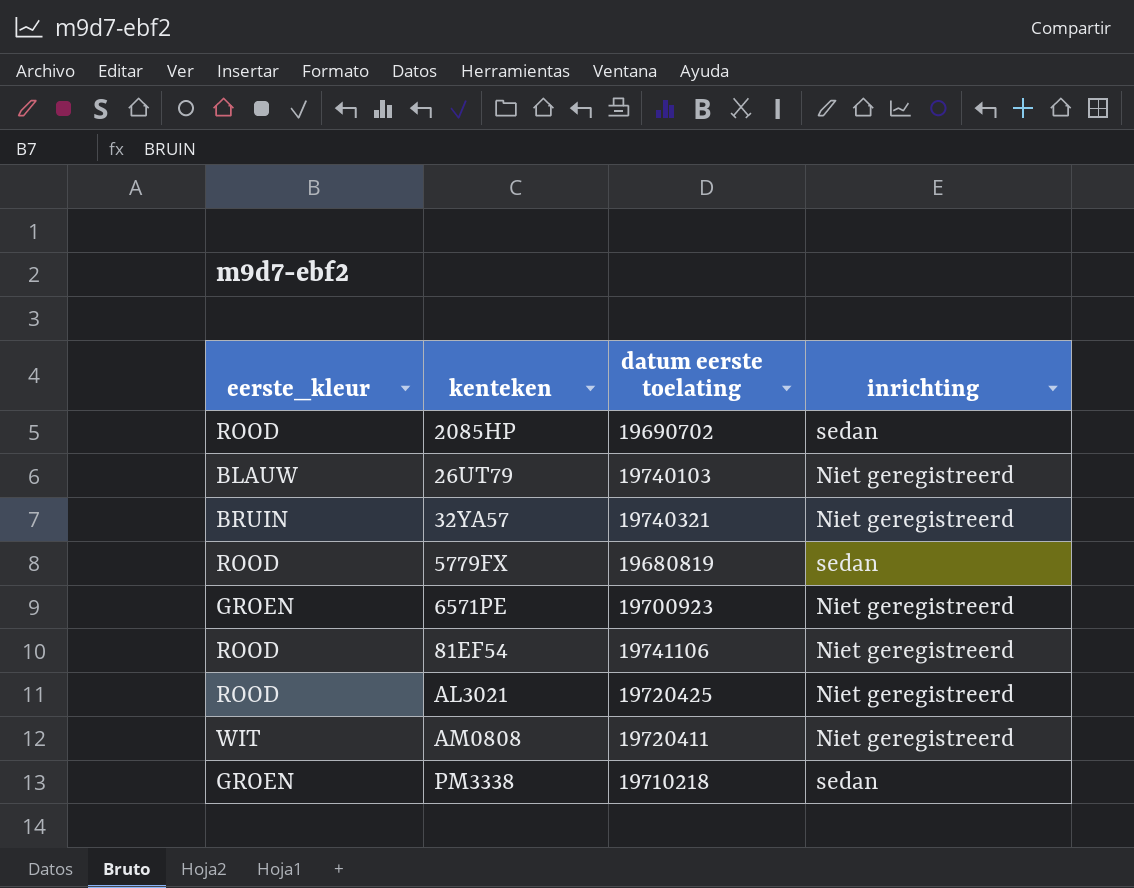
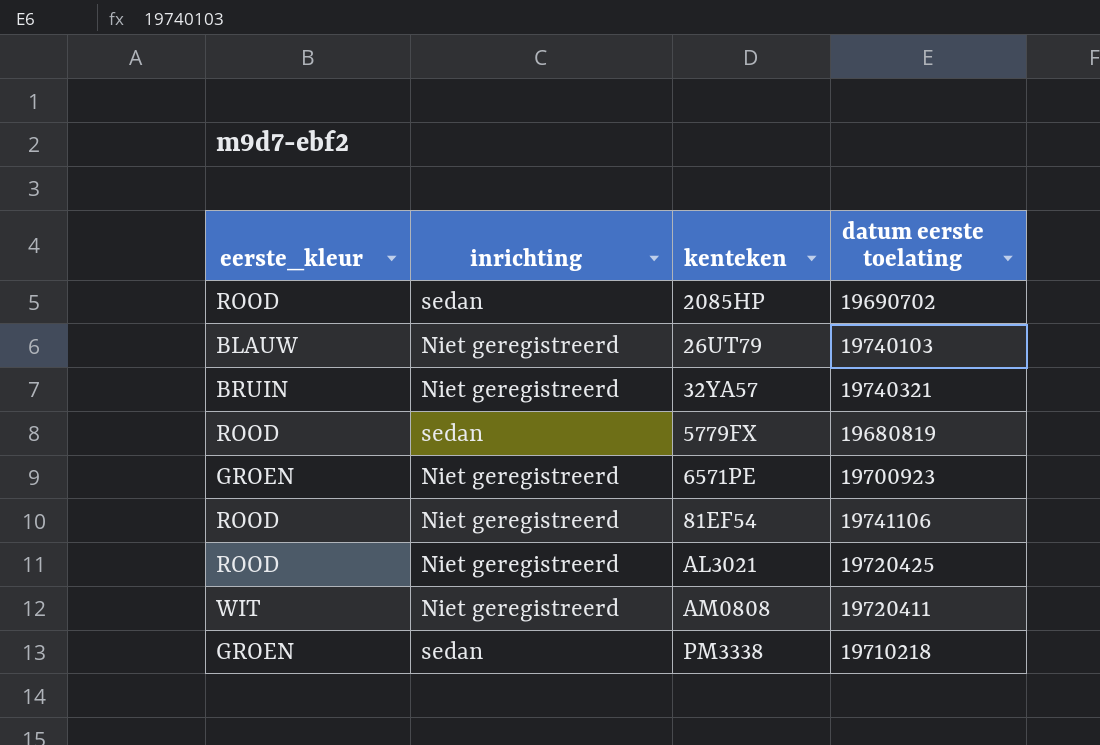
column inrichting | position: 4 -> 2

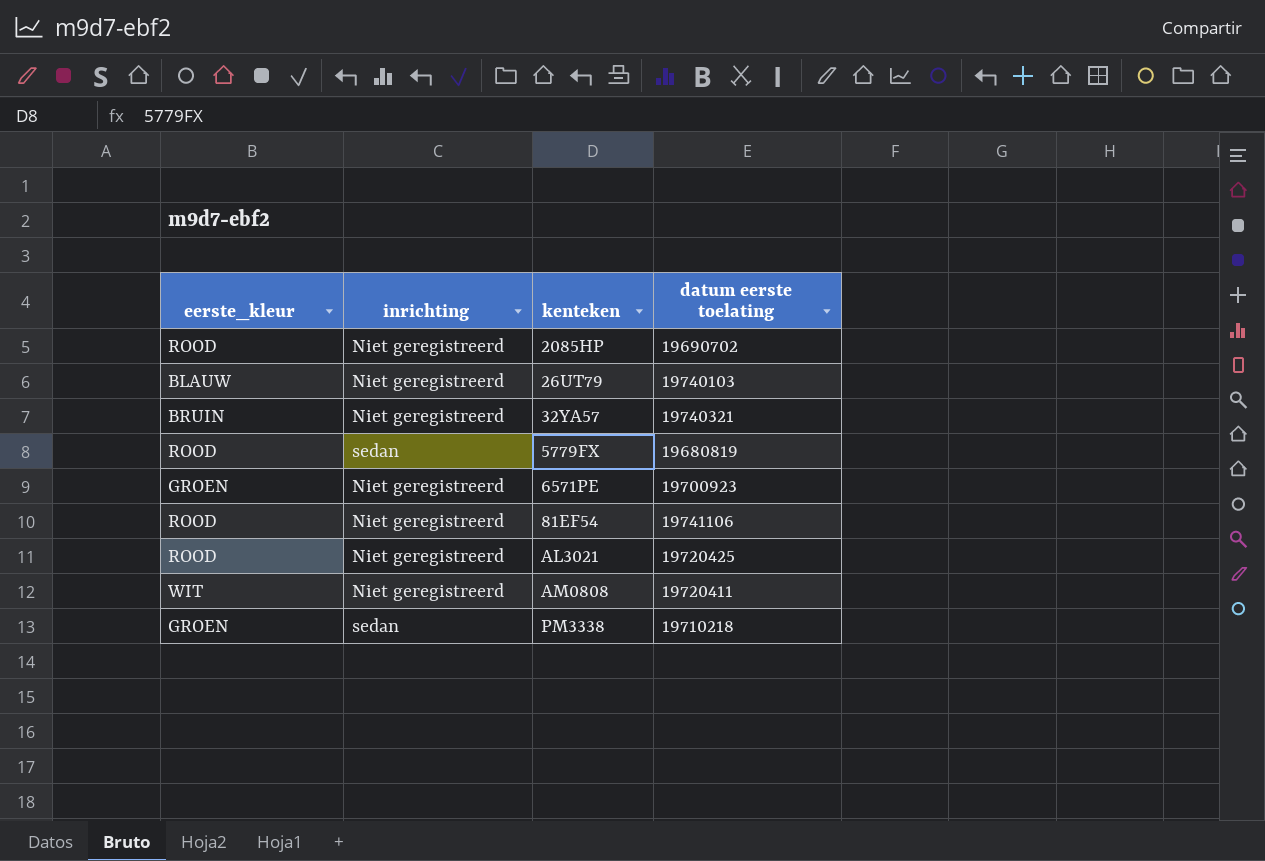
2085HP | inrichting: sedan -> Niet geregistreerd

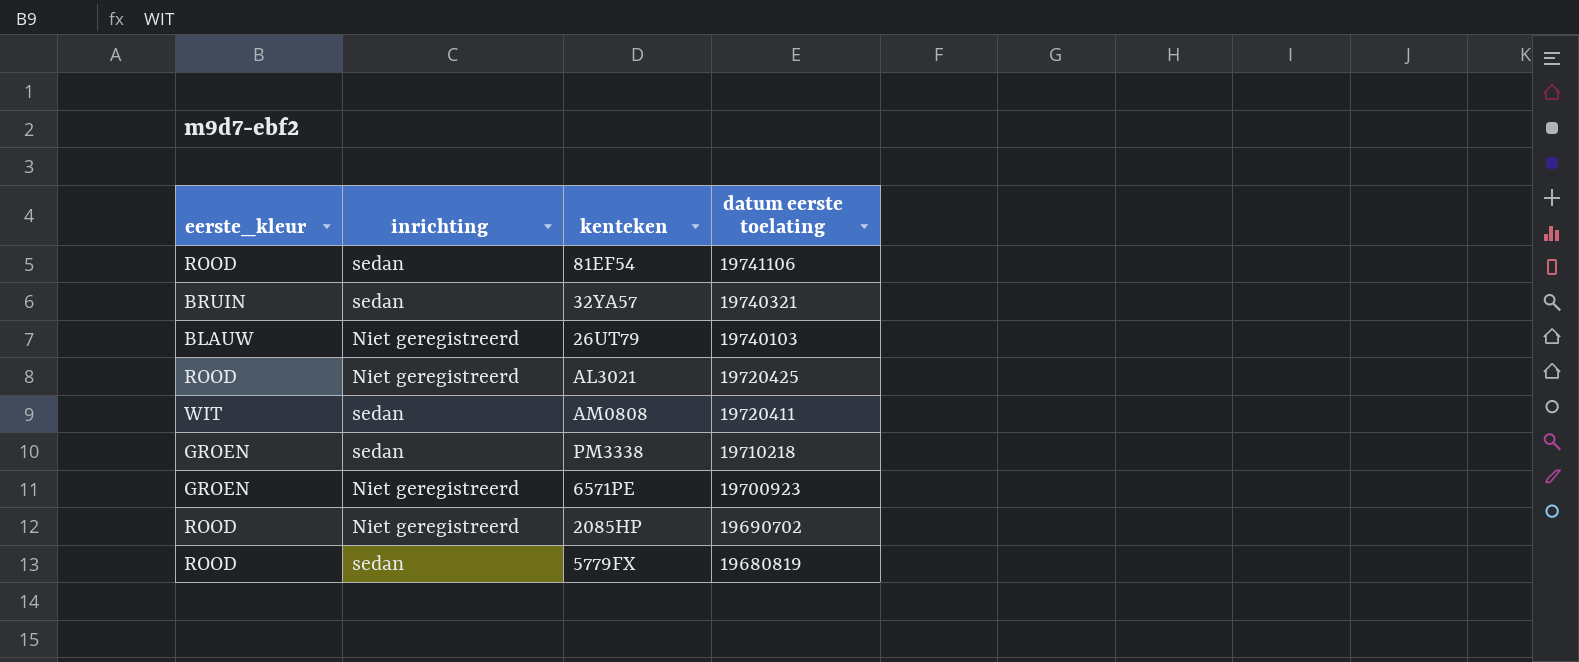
row order: none -> datum eerste toelating descending
81EF54 | inrichting: Niet geregistreerd -> sedan
32YA57 | inrichting: Niet geregistreerd -> sedan
AM0808 | inrichting: Niet geregistreerd -> sedan

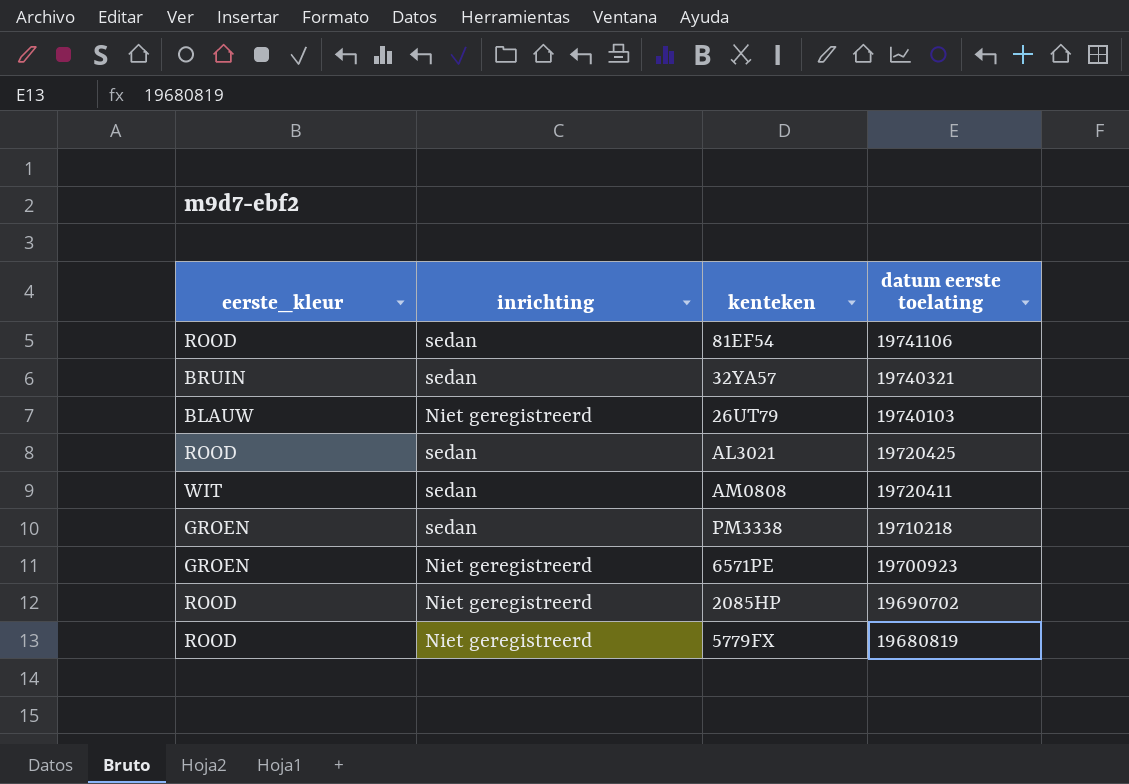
AL3021 | inrichting: Niet geregistreerd -> sedan
5779FX | inrichting: sedan -> Niet geregistreerd

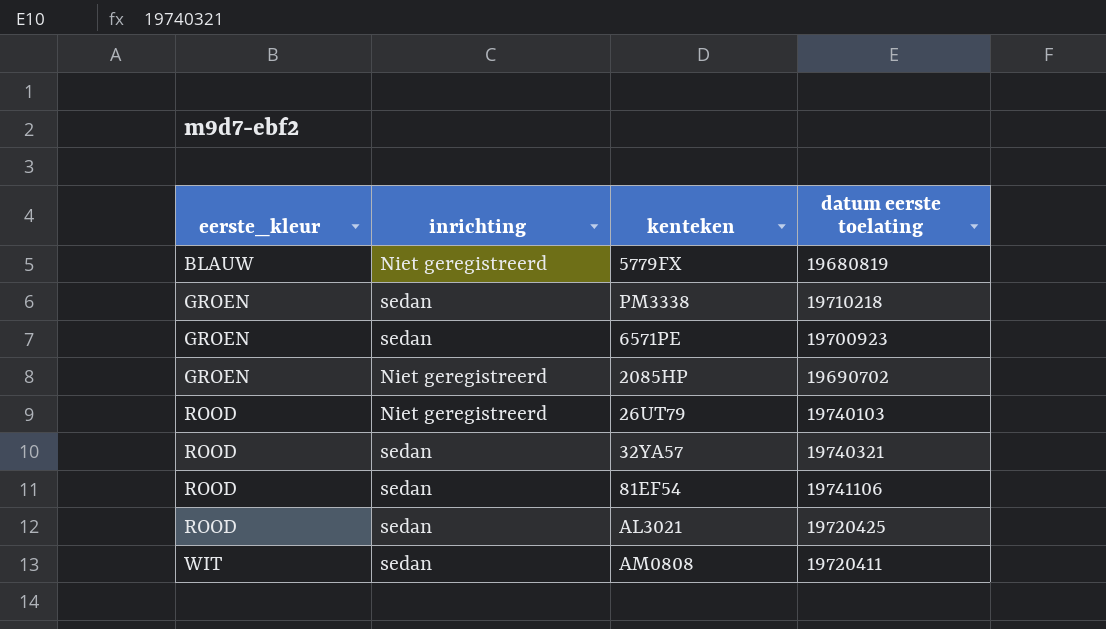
row order: datum eerste toelating descending -> eerste_kleur ascending
5779FX | eerste_kleur: ROOD -> BLAUW
6571PE | inrichting: Niet geregistreerd -> sedan
2085HP | eerste_kleur: ROOD -> GROEN
26UT79 | eerste_kleur: BLAUW -> ROOD
32YA57 | eerste_kleur: BRUIN -> ROOD

